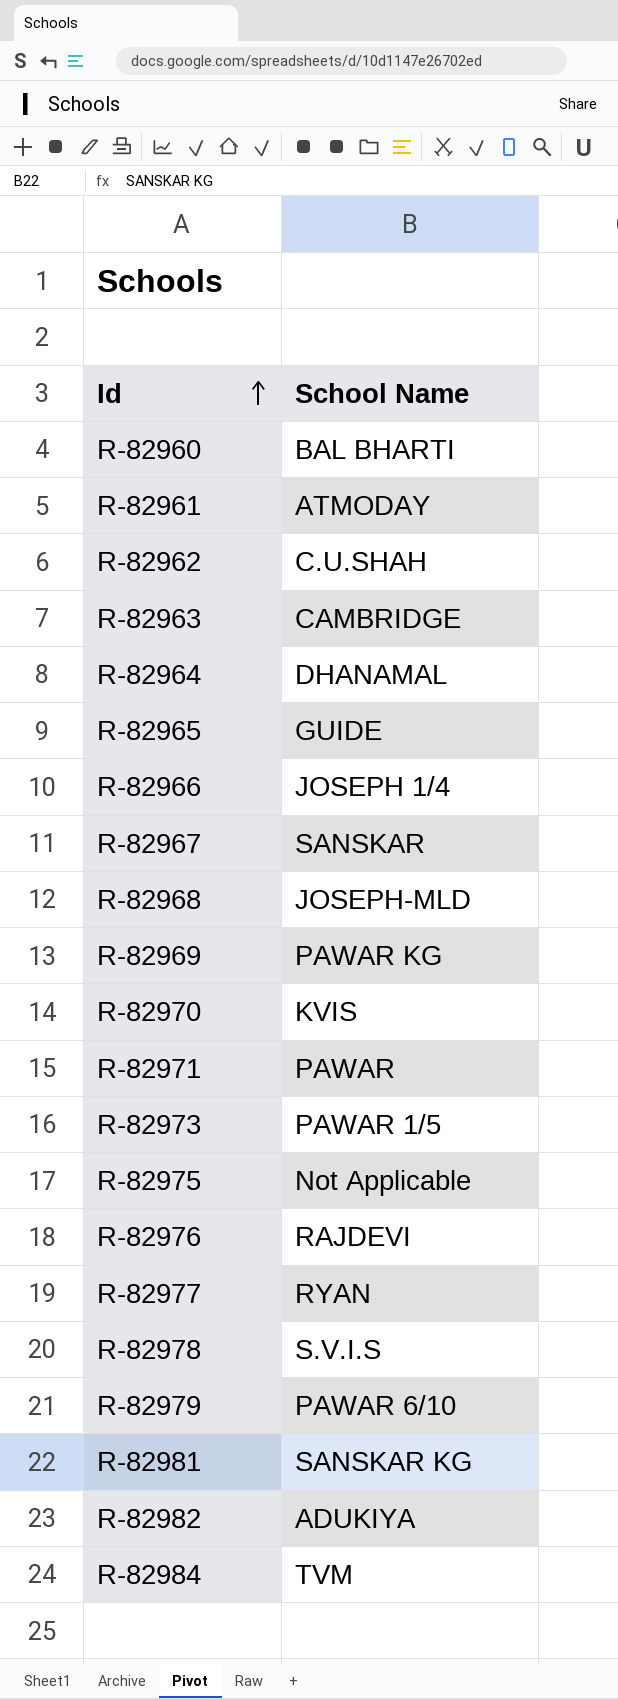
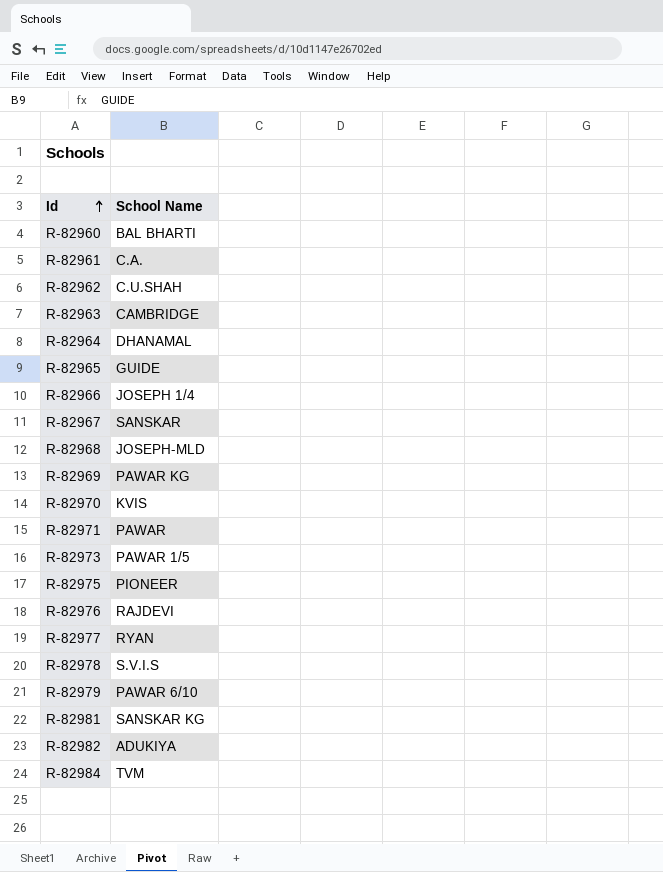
R-82961 | School Name: ATMODAY -> C.A.
R-82975 | School Name: Not Applicable -> PIONEER

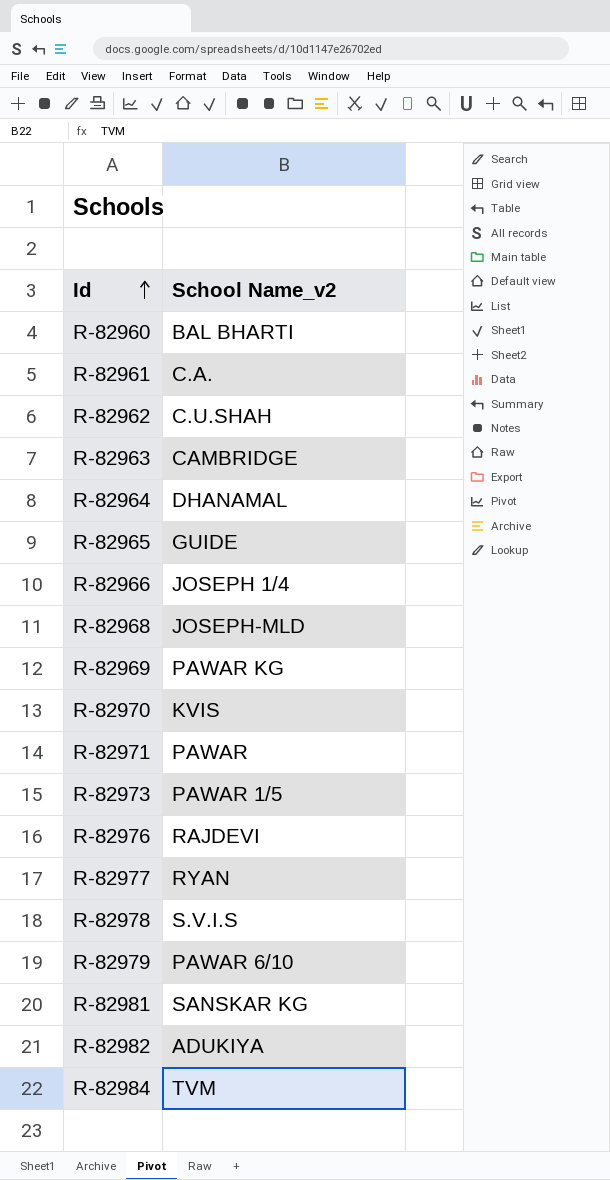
column name: School Name -> School Name_v2
row R-82967: SANSKAR -> none
row R-82975: PIONEER -> none

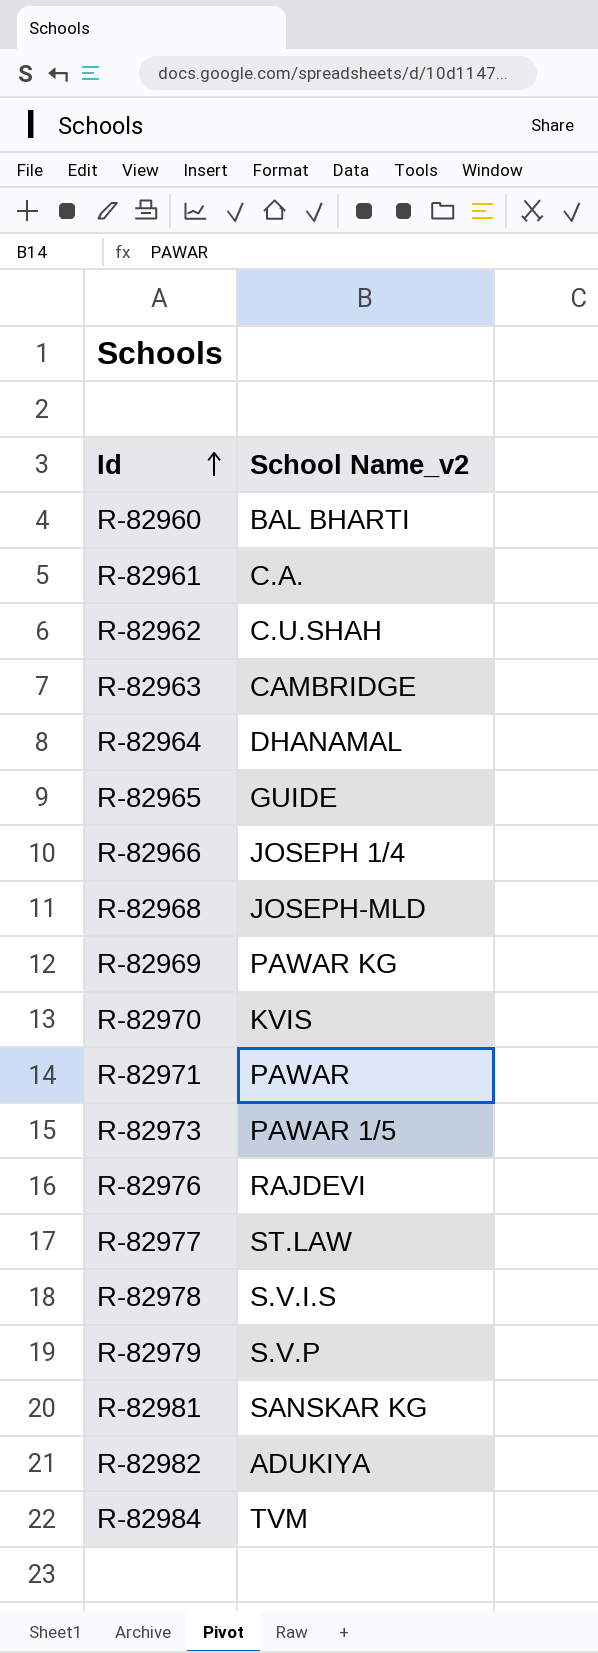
R-82977 | School Name_v2: RYAN -> ST.LAW
R-82979 | School Name_v2: PAWAR 6/10 -> S.V.P

